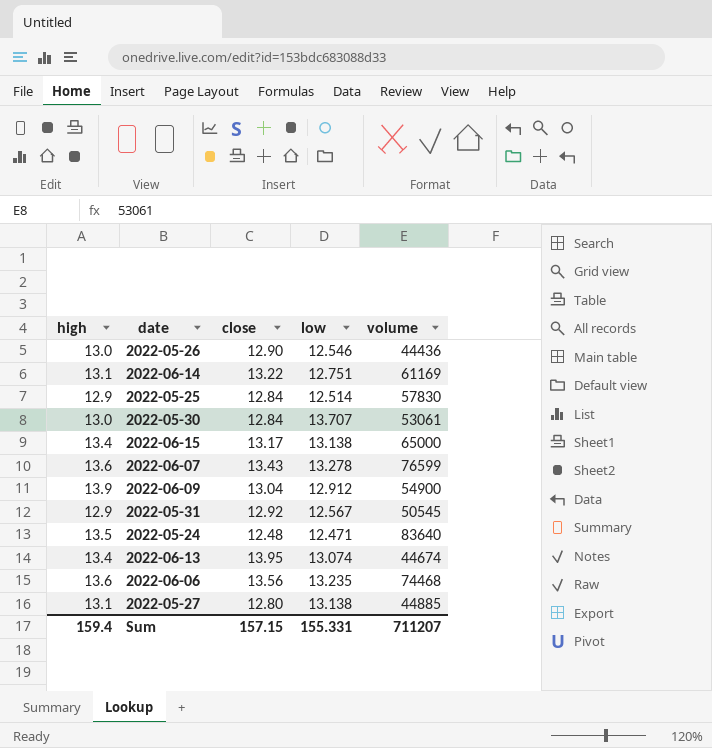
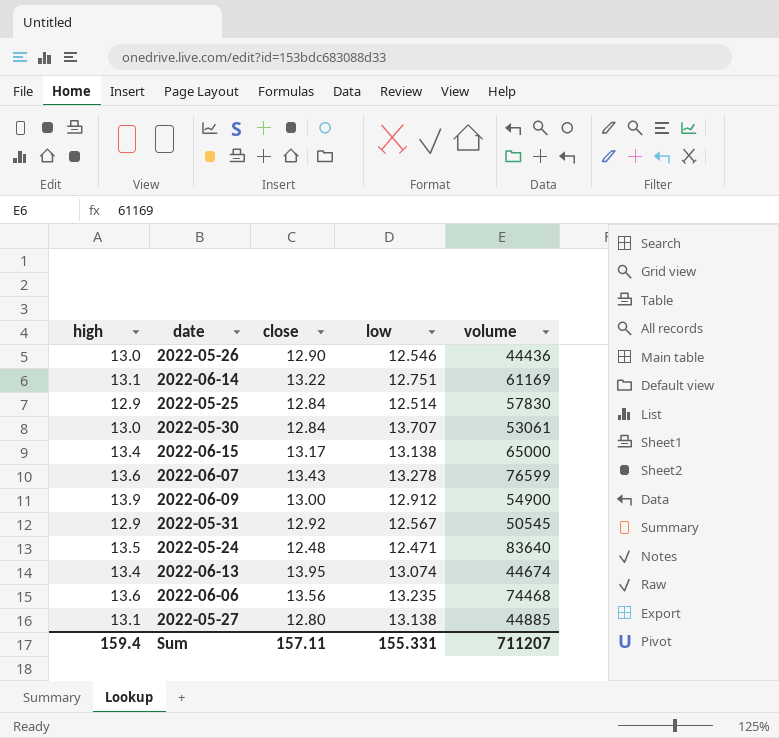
2022-06-09 | close: 13.04 -> 13.00
Sum | close: 157.15 -> 157.11

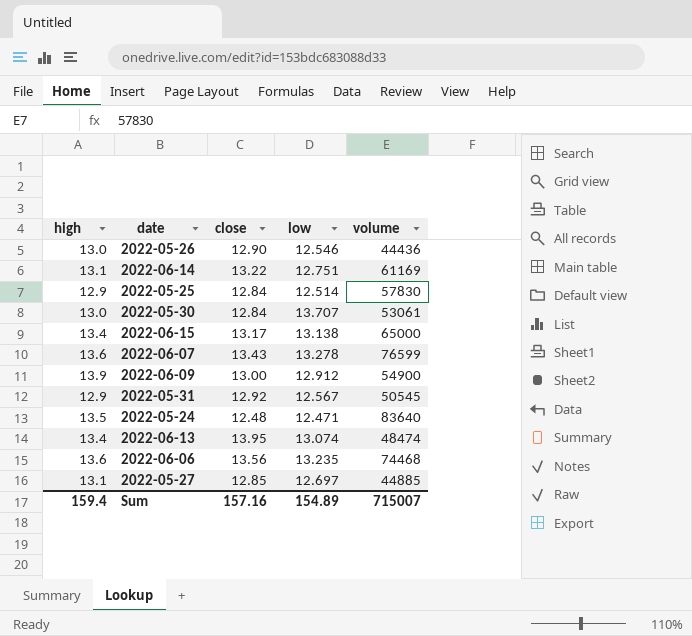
2022-06-13 | volume: 44674 -> 48474
2022-05-27 | close: 12.80 -> 12.85
2022-05-27 | low: 13.138 -> 12.697
Sum | close: 157.11 -> 157.16
Sum | low: 155.331 -> 154.89
Sum | volume: 711207 -> 715007

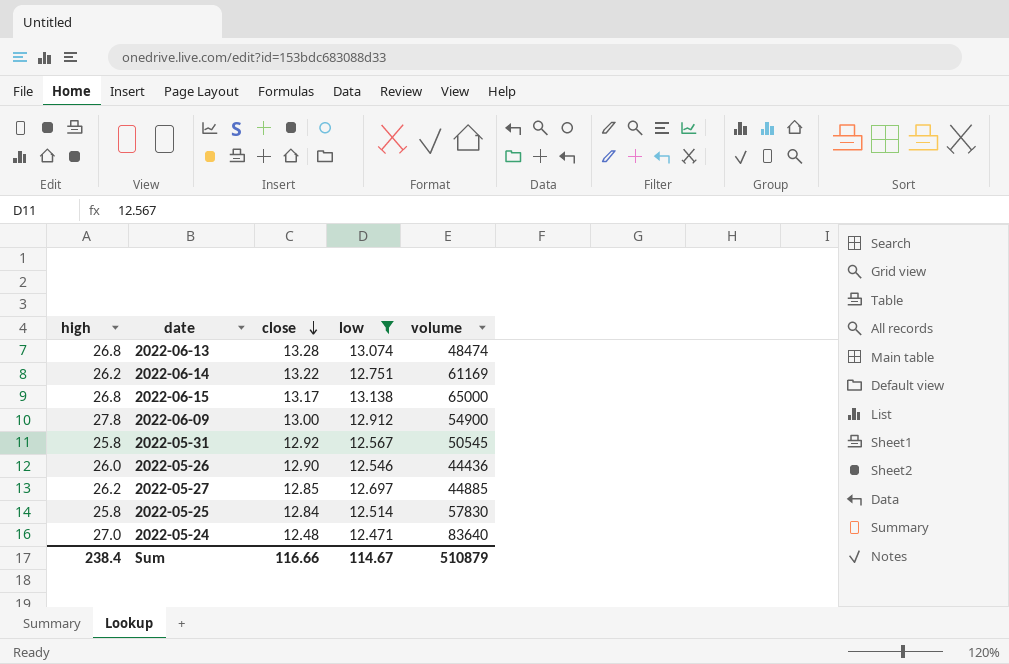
filter: none -> low <= 13.138
row order: none -> close descending
2022-06-13 | high: 13.4 -> 26.8
2022-06-13 | close: 13.95 -> 13.28
2022-06-14 | high: 13.1 -> 26.2
2022-06-15 | high: 13.4 -> 26.8
2022-06-09 | high: 13.9 -> 27.8
2022-05-31 | high: 12.9 -> 25.8
2022-05-26 | high: 13.0 -> 26.0
2022-05-27 | high: 13.1 -> 26.2
2022-05-25 | high: 12.9 -> 25.8
2022-05-24 | high: 13.5 -> 27.0
Sum | high: 159.4 -> 238.4
Sum | close: 157.16 -> 116.66
Sum | low: 154.89 -> 114.67
Sum | volume: 715007 -> 510879

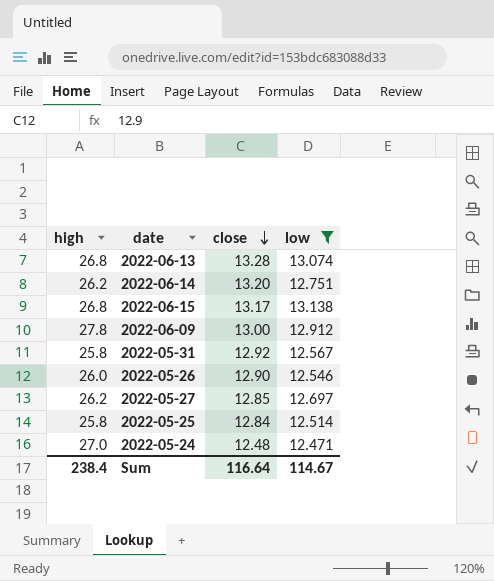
column volume | position: 5 -> none
2022-06-14 | close: 13.22 -> 13.20
Sum | close: 116.66 -> 116.64

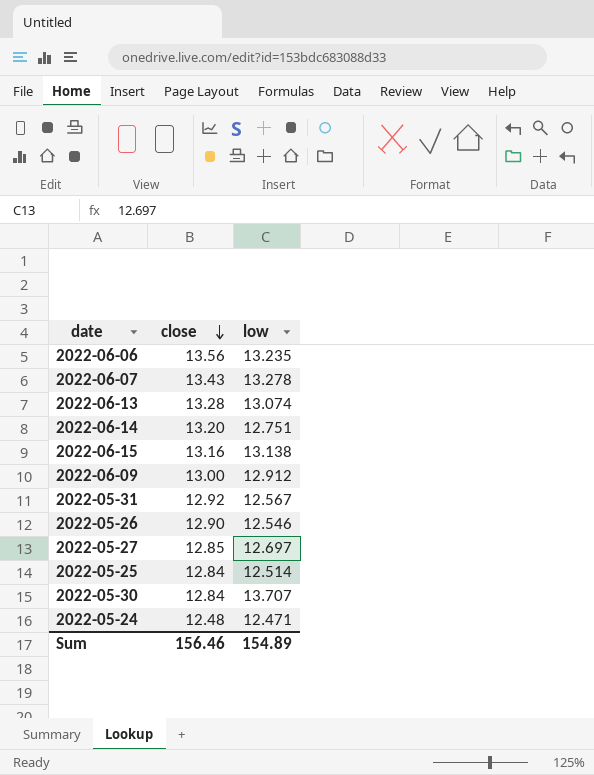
filter: low <= 13.138 -> none
column high | position: 1 -> none
2022-06-15 | close: 13.17 -> 13.16
Sum | close: 116.64 -> 156.46
Sum | low: 114.67 -> 154.89

